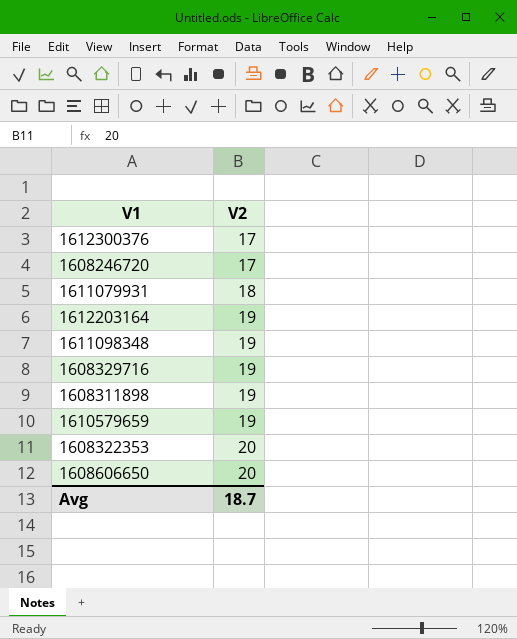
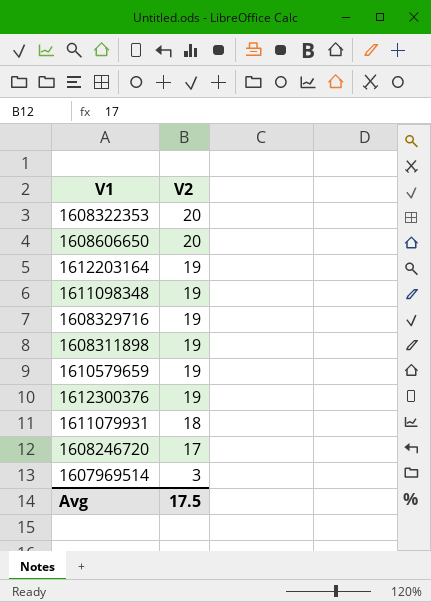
row order: V2 ascending -> V2 descending
1612300376 | V2: 17 -> 19
row 1607969514: none -> 3
Avg | V2: 18.7 -> 17.5

